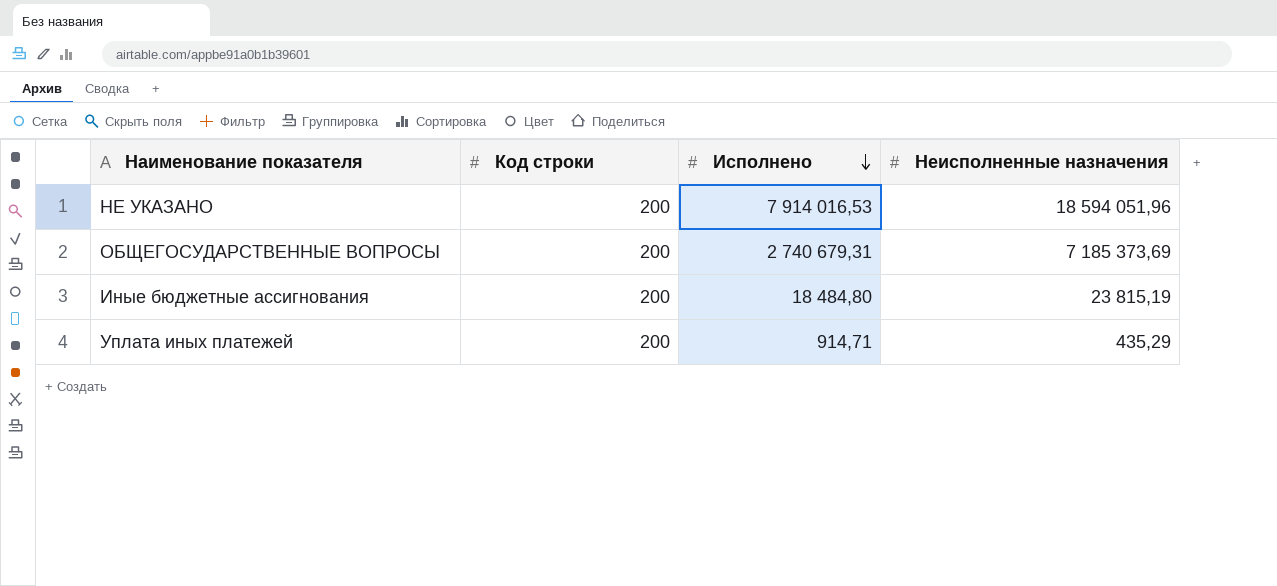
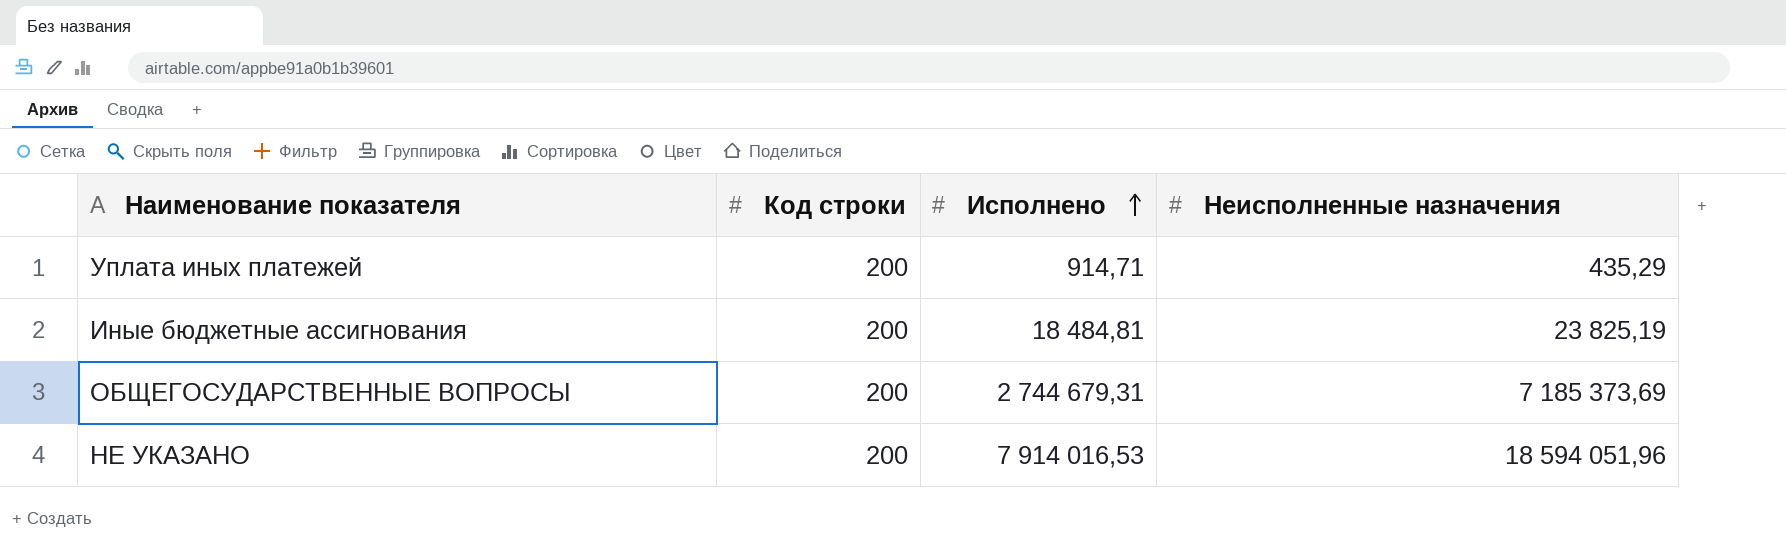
row order: Исполнено descending -> Исполнено ascending
Иные бюджетные ассигнования | Исполнено: 18 484,80 -> 18 484,81
Иные бюджетные ассигнования | Неисполненные назначения: 23 815,19 -> 23 825,19
ОБЩЕГОСУДАРСТВЕННЫЕ ВОПРОСЫ | Исполнено: 2 740 679,31 -> 2 744 679,31

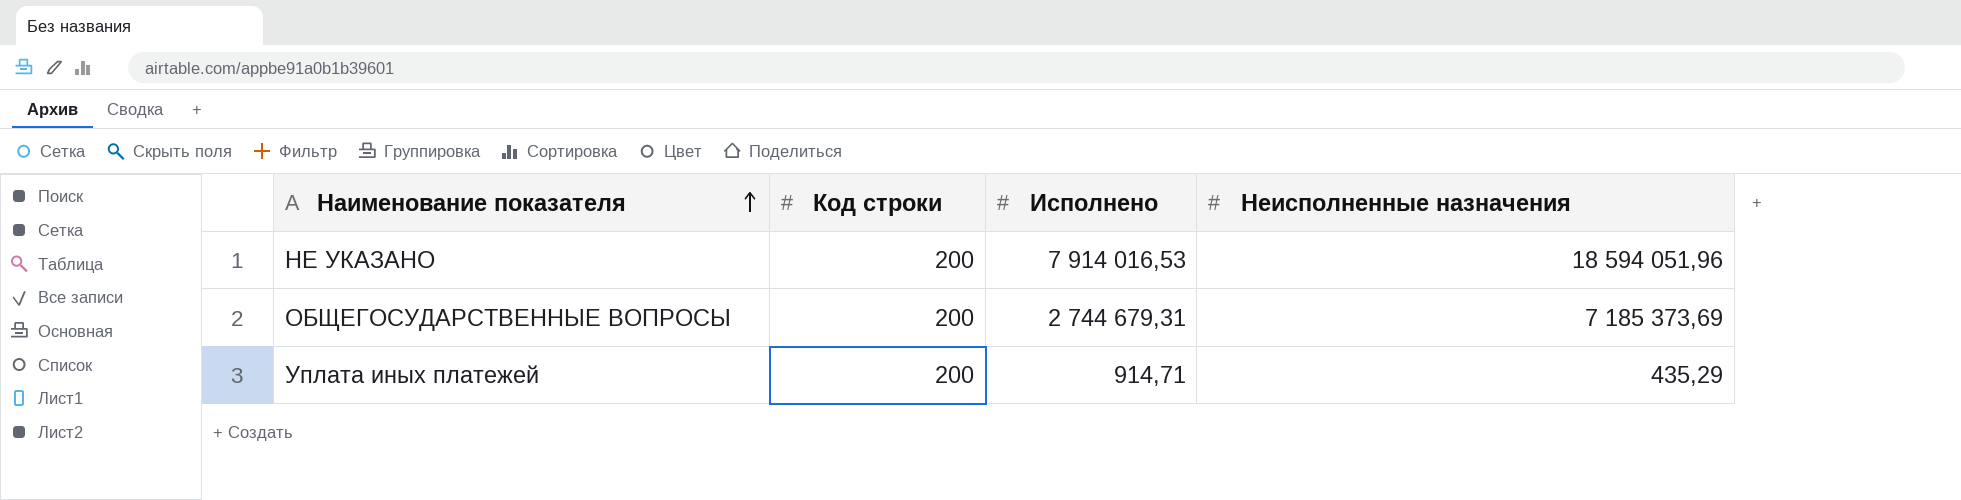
row order: Исполнено ascending -> Наименование показателя ascending
row Иные бюджетные ассигнования: 200 | 18 484,81 | 23 825,19 -> none

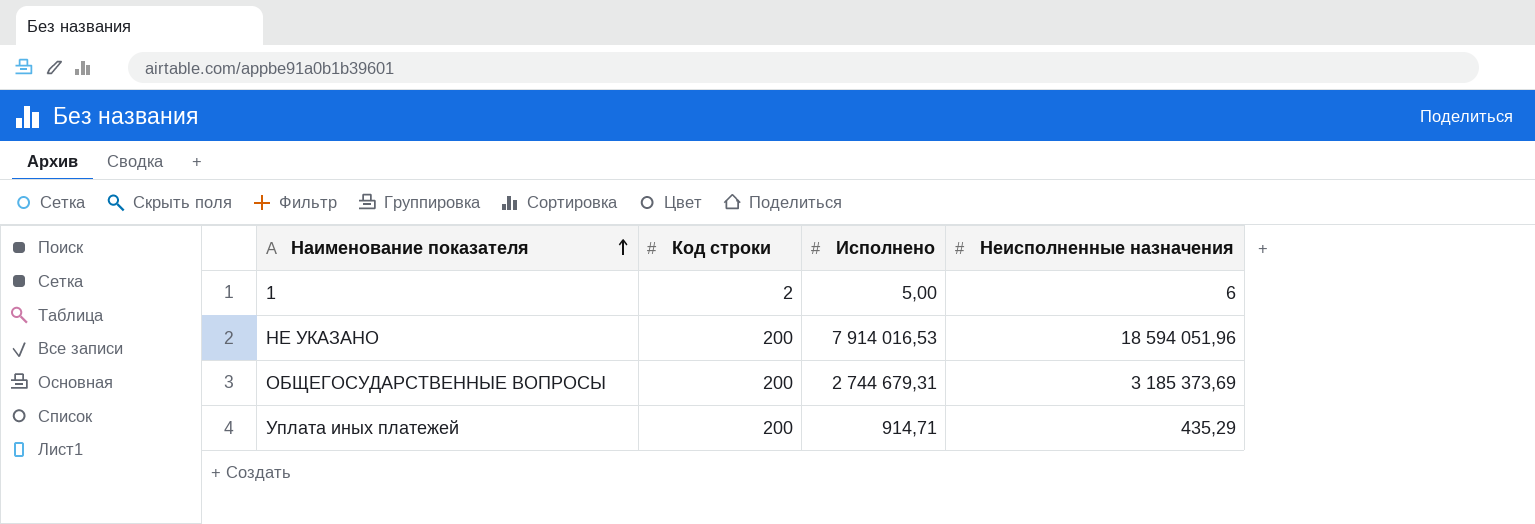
row 1: none -> 2 | 5,00 | 6
ОБЩЕГОСУДАРСТВЕННЫЕ ВОПРОСЫ | Неисполненные назначения: 7 185 373,69 -> 3 185 373,69

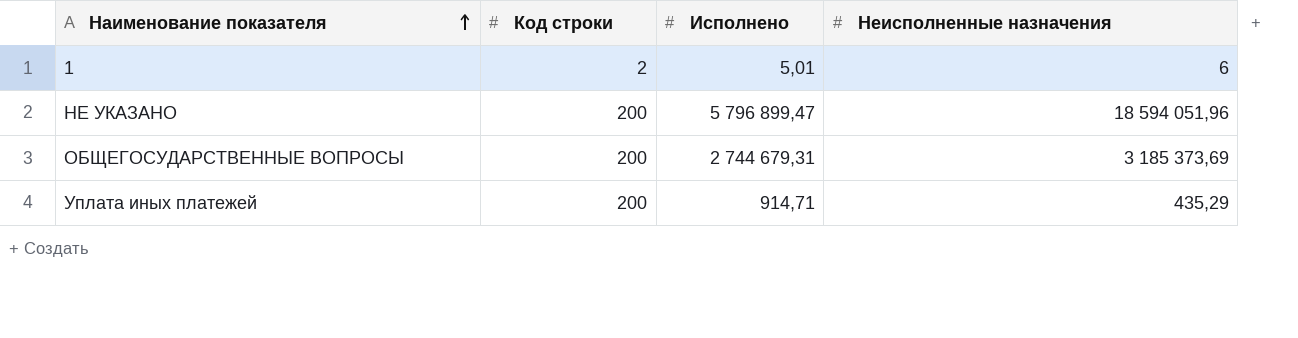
1 | Исполнено: 5,00 -> 5,01
НЕ УКАЗАНО | Исполнено: 7 914 016,53 -> 5 796 899,47

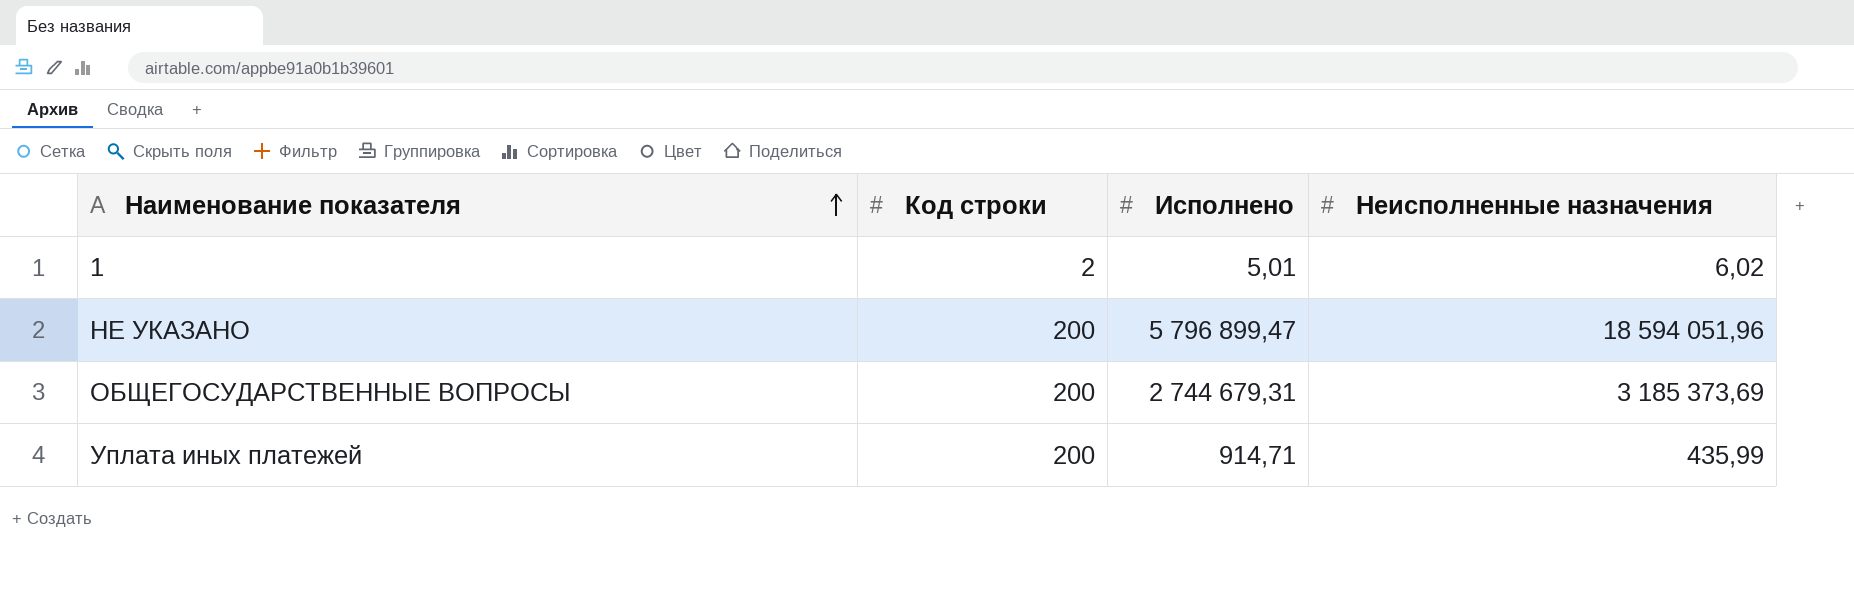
1 | Неисполненные назначения: 6 -> 6,02
Уплата иных платежей | Неисполненные назначения: 435,29 -> 435,99

